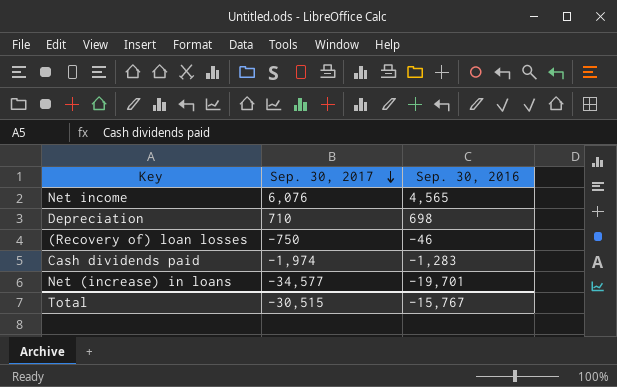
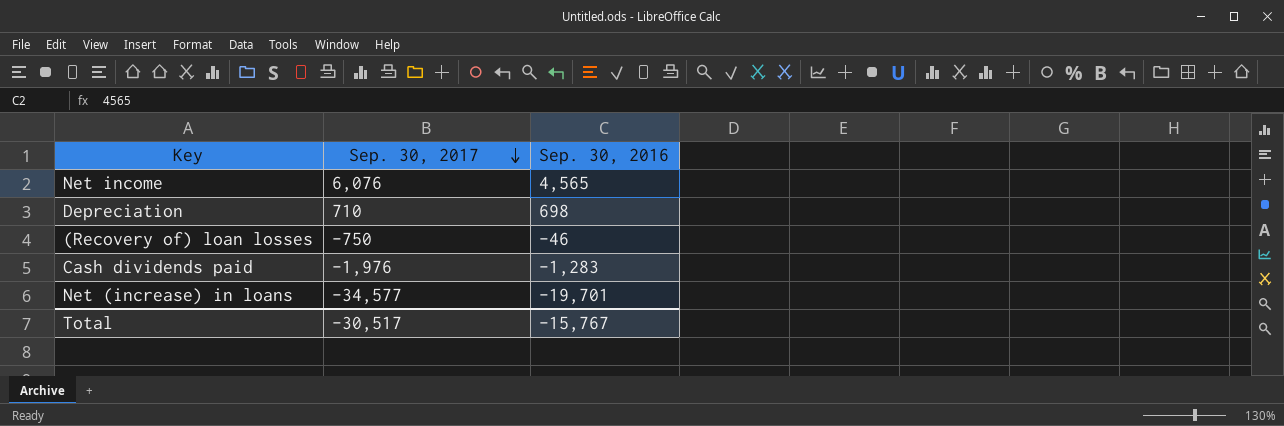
Cash dividends paid | Sep. 30, 2017: -1,974 -> -1,976
Total | Sep. 30, 2017: -30,515 -> -30,517

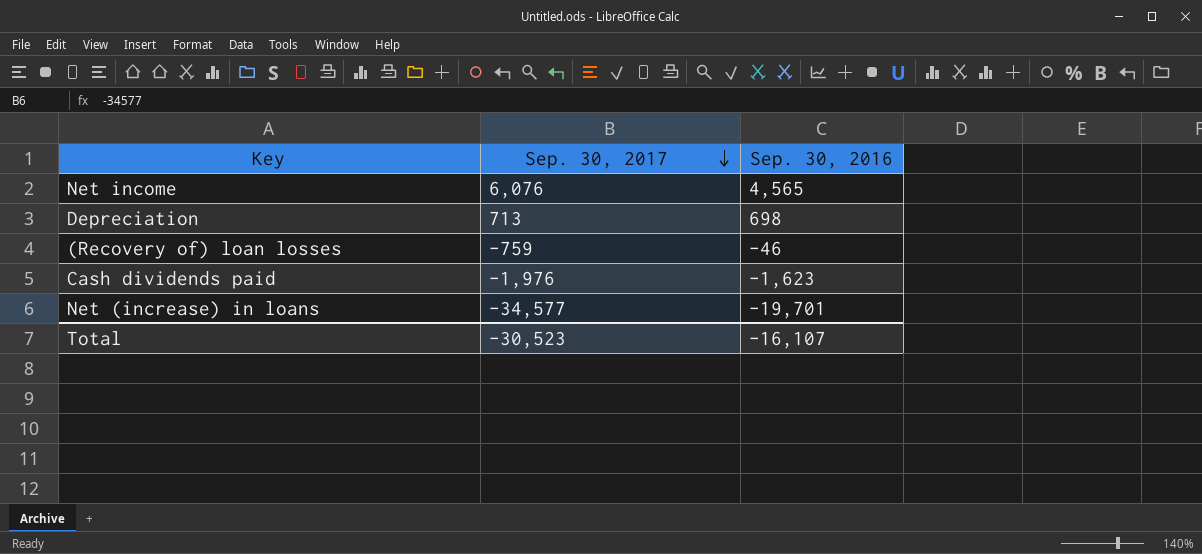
Depreciation | Sep. 30, 2017: 710 -> 713
(Recovery of) loan losses | Sep. 30, 2017: -750 -> -759
Cash dividends paid | Sep. 30, 2016: -1,283 -> -1,623
Total | Sep. 30, 2017: -30,517 -> -30,523
Total | Sep. 30, 2016: -15,767 -> -16,107

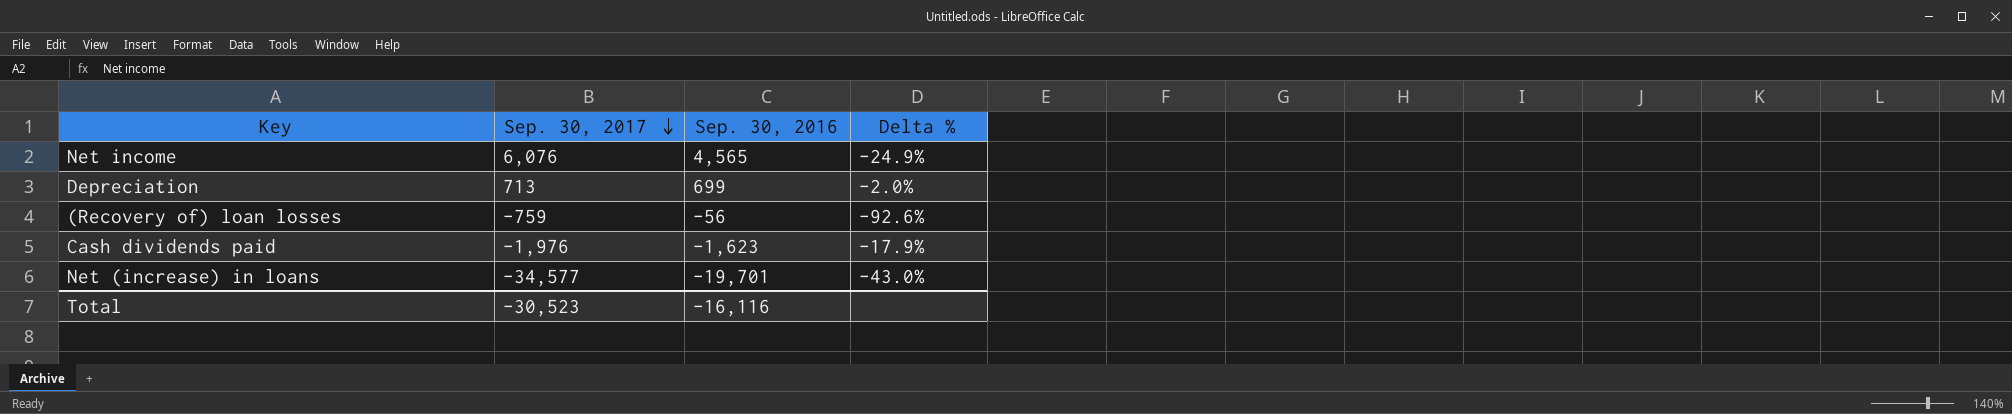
column Delta % | formula: none -> ([Sep. 30, 2016] - [Sep. 30, 2017]) / [Sep. 30, 2017]
Depreciation | Sep. 30, 2016: 698 -> 699
(Recovery of) loan losses | Sep. 30, 2016: -46 -> -56
Total | Sep. 30, 2016: -16,107 -> -16,116

